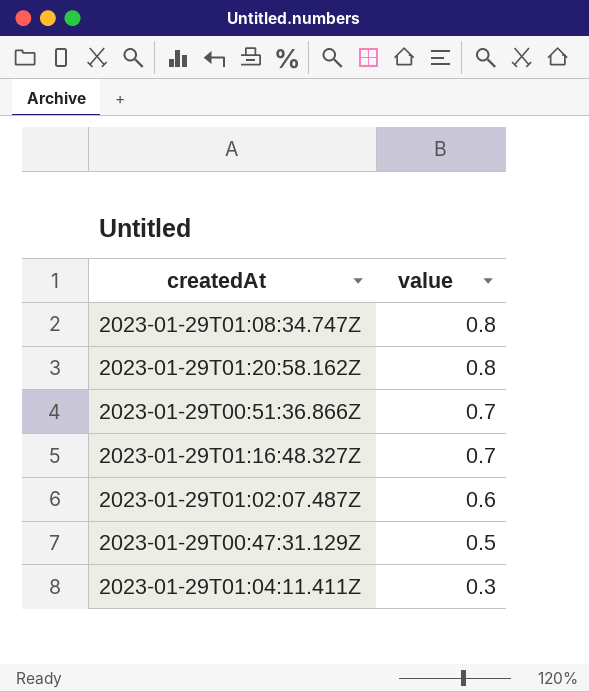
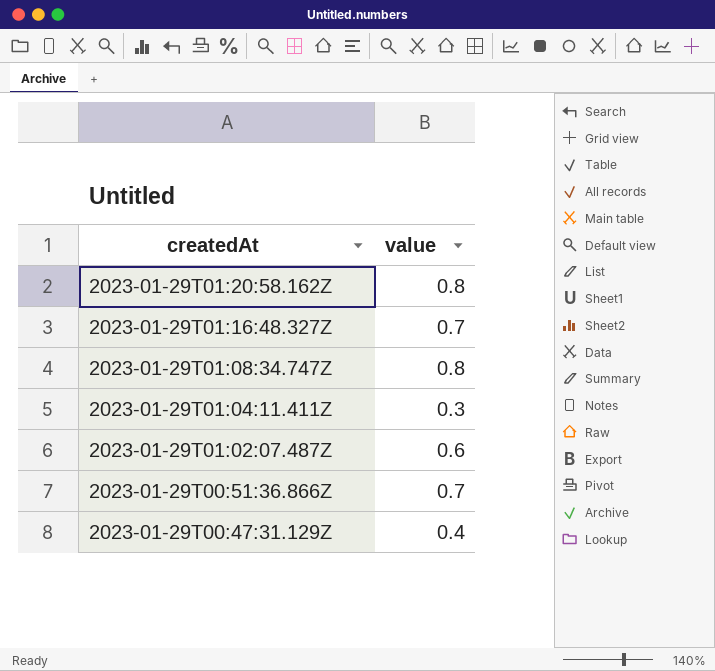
row order: value descending -> createdAt descending
2023-01-29T00:47:31.129Z | value: 0.5 -> 0.4

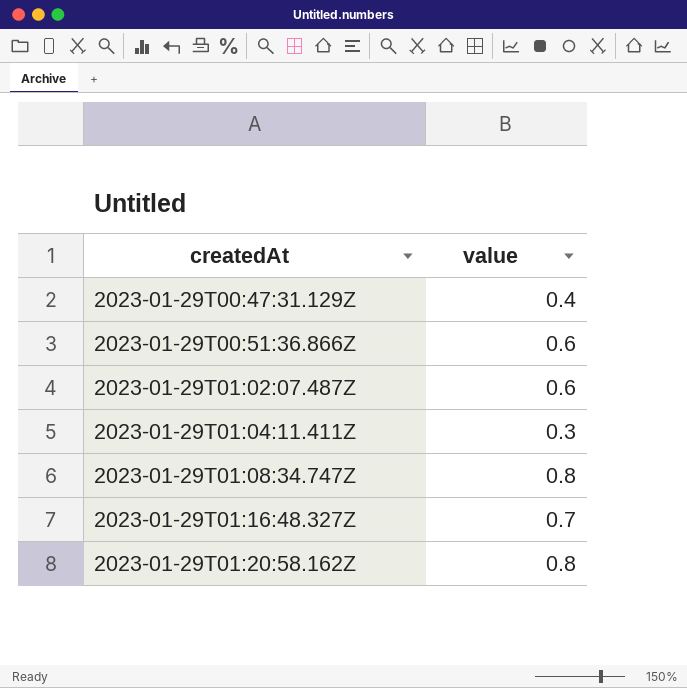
row order: createdAt descending -> createdAt ascending
2023-01-29T00:51:36.866Z | value: 0.7 -> 0.6

